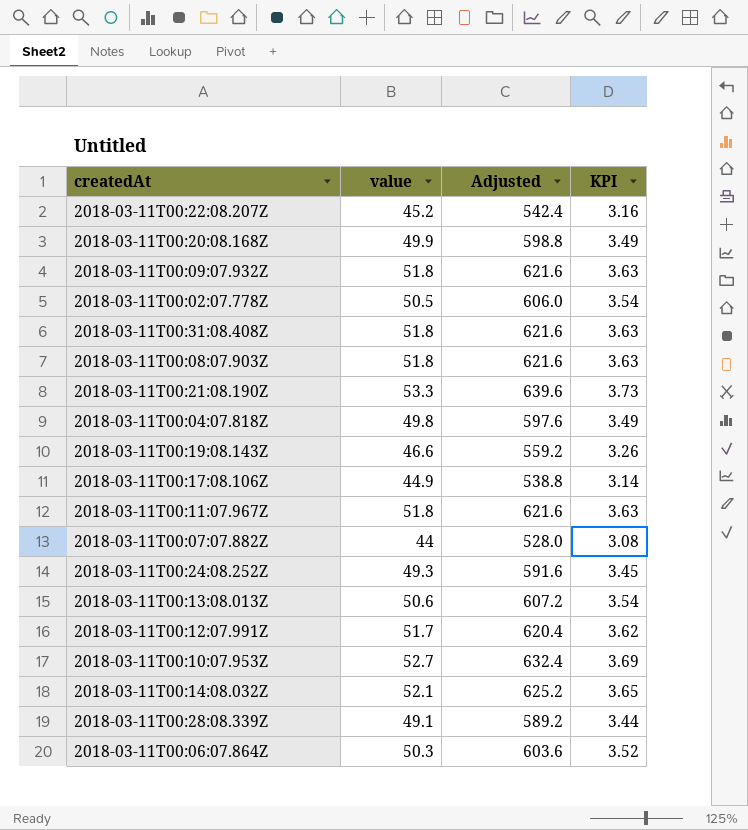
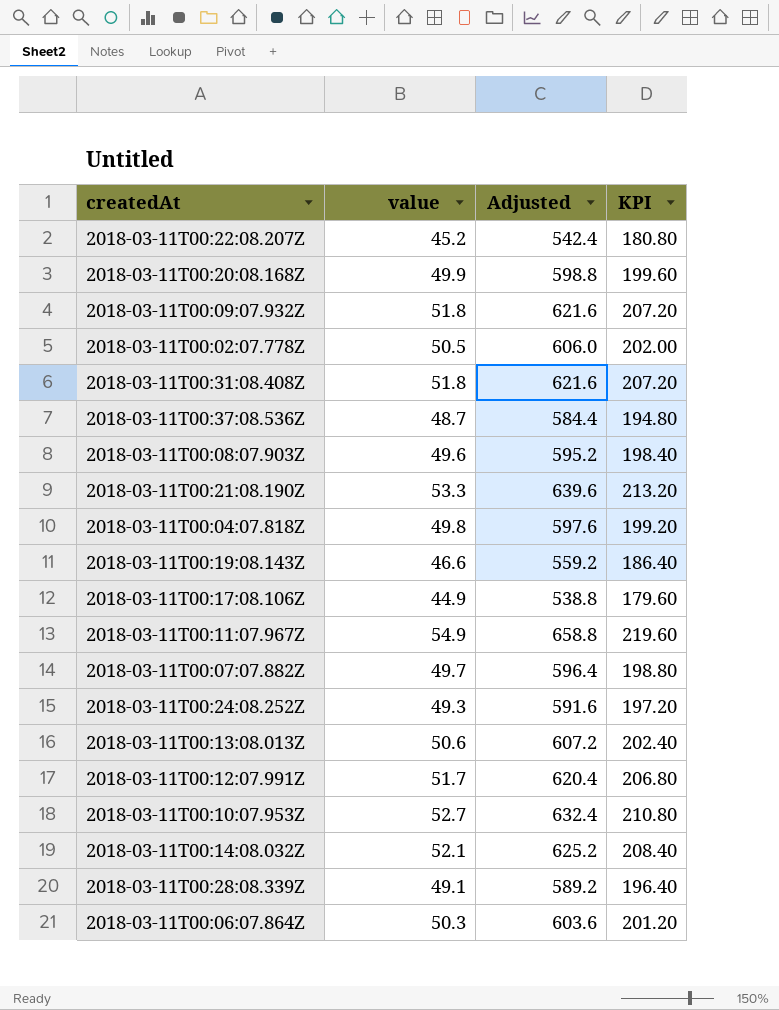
column KPI | formula: [value] * 0.07 -> [value] * 4
row 2018-03-11T00:37:08.536Z: none -> 48.7 | 584.4 | 194.80
2018-03-11T00:08:07.903Z | value: 51.8 -> 49.6
2018-03-11T00:08:07.903Z | Adjusted: 621.6 -> 595.2
2018-03-11T00:11:07.967Z | value: 51.8 -> 54.9
2018-03-11T00:11:07.967Z | Adjusted: 621.6 -> 658.8
2018-03-11T00:07:07.882Z | value: 44 -> 49.7
2018-03-11T00:07:07.882Z | Adjusted: 528.0 -> 596.4

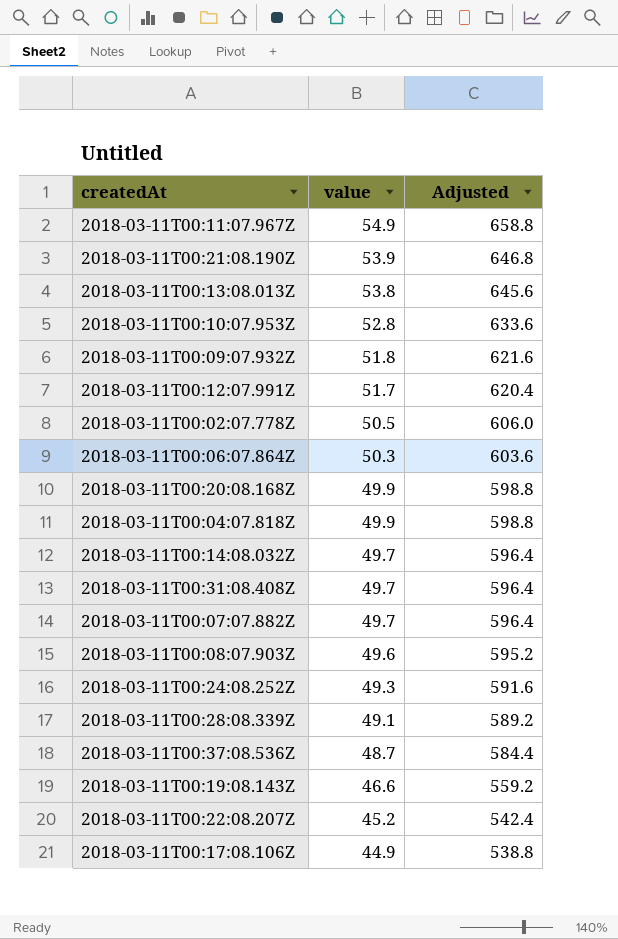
row order: none -> value descending
column KPI | formula: [value] * 4 -> none
2018-03-11T00:21:08.190Z | value: 53.3 -> 53.9
2018-03-11T00:21:08.190Z | Adjusted: 639.6 -> 646.8
2018-03-11T00:13:08.013Z | value: 50.6 -> 53.8
2018-03-11T00:13:08.013Z | Adjusted: 607.2 -> 645.6
2018-03-11T00:10:07.953Z | value: 52.7 -> 52.8
2018-03-11T00:10:07.953Z | Adjusted: 632.4 -> 633.6
2018-03-11T00:04:07.818Z | value: 49.8 -> 49.9
2018-03-11T00:04:07.818Z | Adjusted: 597.6 -> 598.8
2018-03-11T00:14:08.032Z | value: 52.1 -> 49.7
2018-03-11T00:14:08.032Z | Adjusted: 625.2 -> 596.4
2018-03-11T00:31:08.408Z | value: 51.8 -> 49.7
2018-03-11T00:31:08.408Z | Adjusted: 621.6 -> 596.4

